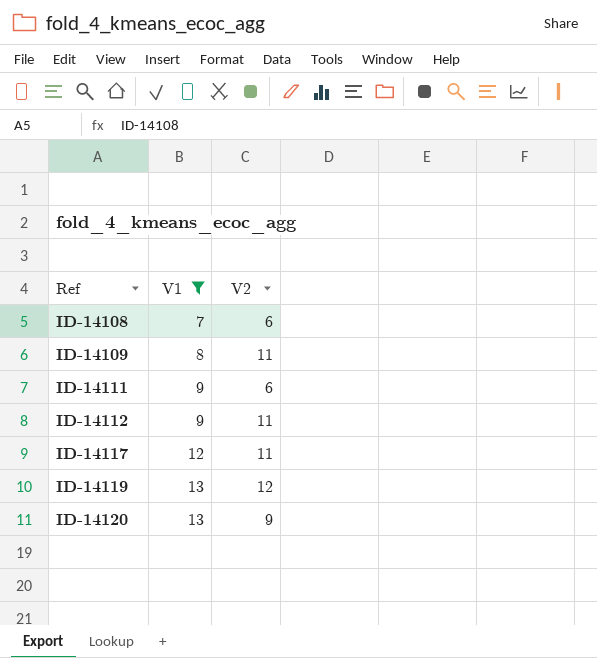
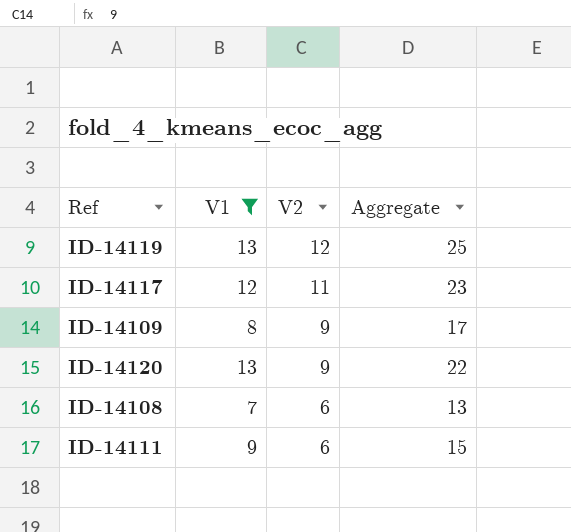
row order: Ref ascending -> V2 descending
column Aggregate | formula: none -> [V1] + [V2]
row ID-14112: 9 | 11 -> none
ID-14109 | V2: 11 -> 9

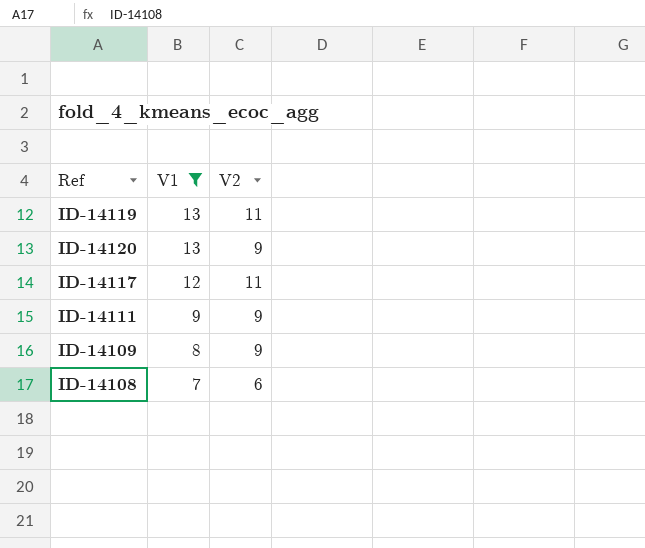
row order: V2 descending -> V1 descending
column Aggregate | formula: [V1] + [V2] -> none
ID-14119 | V2: 12 -> 11
ID-14111 | V2: 6 -> 9

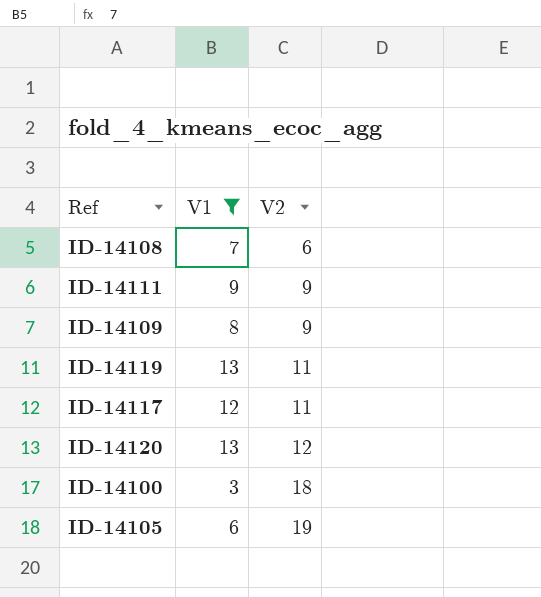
row order: V1 descending -> V2 ascending
ID-14120 | V2: 9 -> 12
row ID-14100: none -> 3 | 18
row ID-14105: none -> 6 | 19

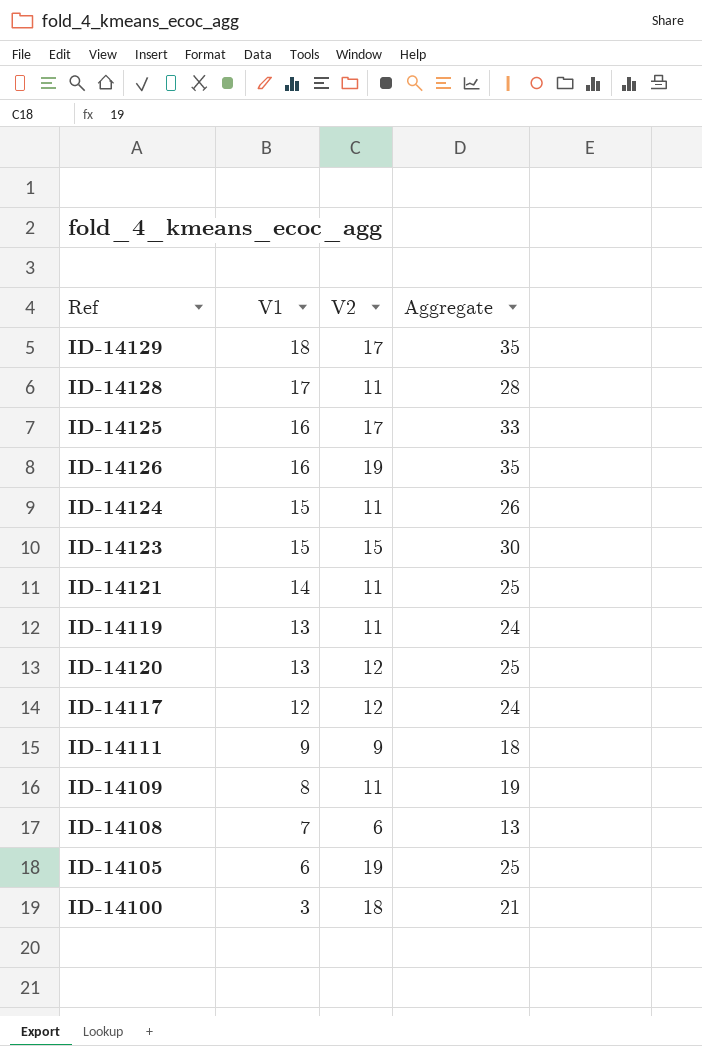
filter: V1 <= 13 -> none
row order: V2 ascending -> V1 descending
column Aggregate | formula: none -> [V1] + [V2]
ID-14117 | V2: 11 -> 12
ID-14109 | V2: 9 -> 11

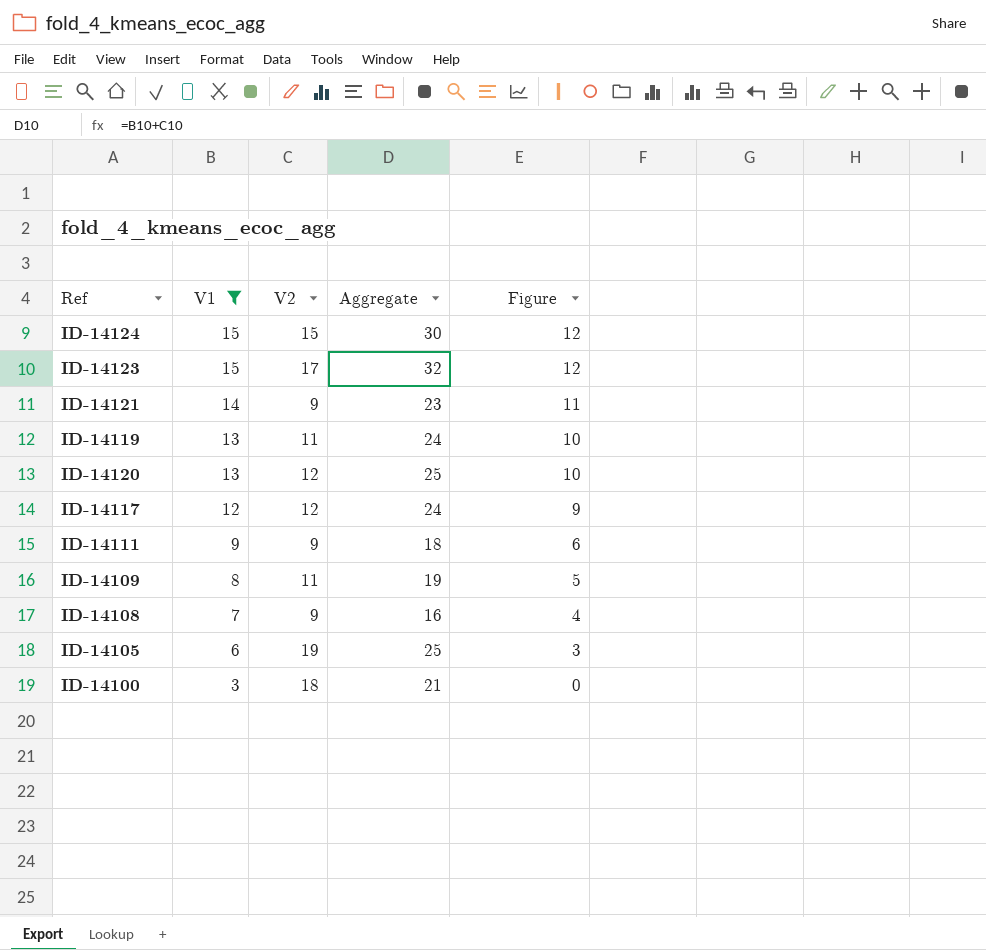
filter: none -> V1 <= 15
column Figure | formula: none -> [V1] - 3
ID-14124 | V2: 11 -> 15
ID-14124 | Aggregate: 26 -> 30
ID-14123 | V2: 15 -> 17
ID-14123 | Aggregate: 30 -> 32
ID-14121 | V2: 11 -> 9
ID-14121 | Aggregate: 25 -> 23
ID-14108 | V2: 6 -> 9
ID-14108 | Aggregate: 13 -> 16

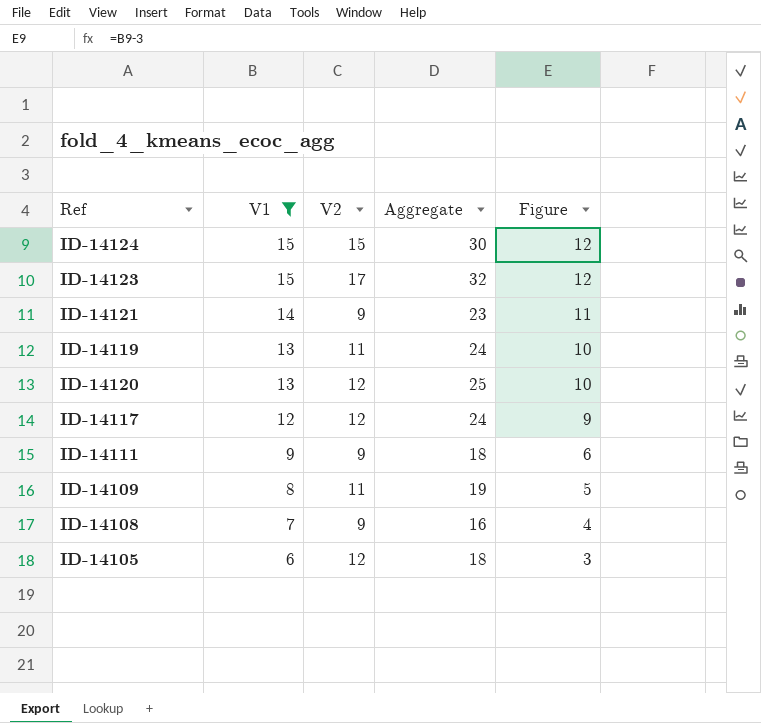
row ID-14100: 3 | 18 | 21 | 0 -> none
ID-14105 | V2: 19 -> 12
ID-14105 | Aggregate: 25 -> 18

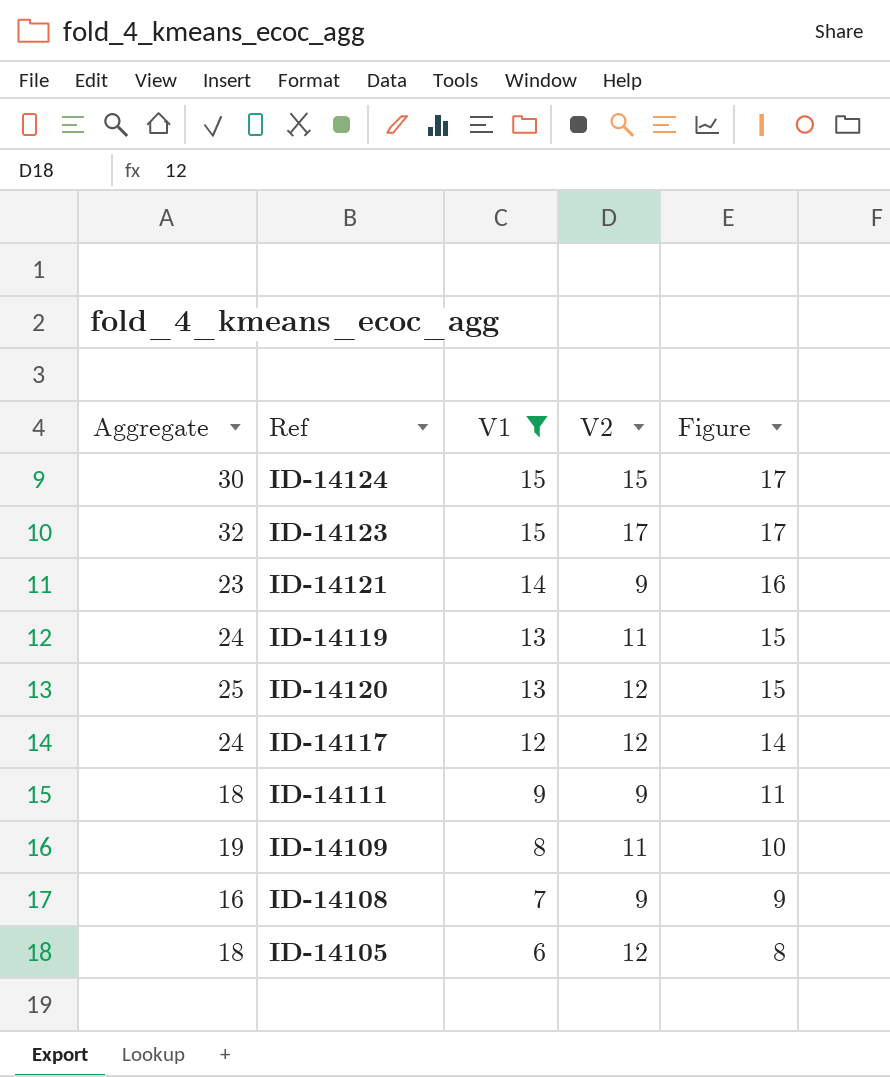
column Aggregate | position: 4 -> 1
column Figure | formula: [V1] - 3 -> [V1] + 2

